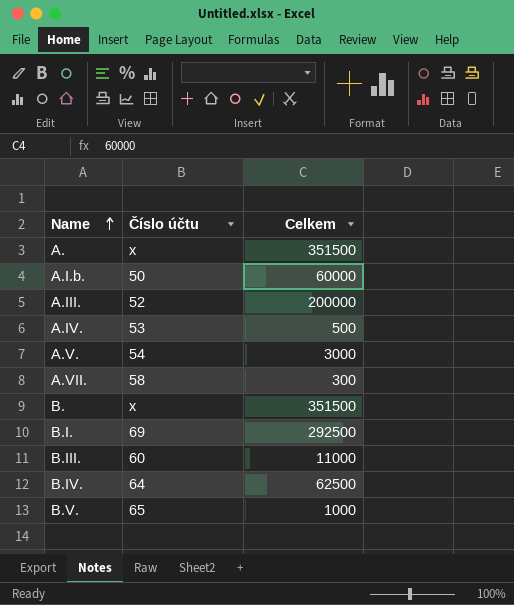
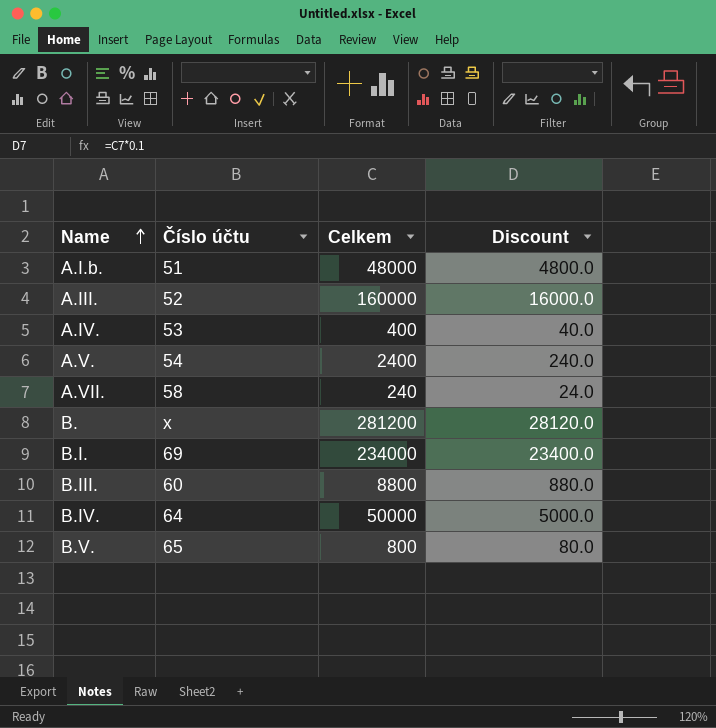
column Discount | formula: none -> [Celkem] * 0.1
row A.: x | 351500 -> none
A.I.b. | Číslo účtu: 50 -> 51
A.I.b. | Celkem: 60000 -> 48000
A.III. | Celkem: 200000 -> 160000
A.IV. | Celkem: 500 -> 400
A.V. | Celkem: 3000 -> 2400
A.VII. | Celkem: 300 -> 240
B. | Celkem: 351500 -> 281200
B.I. | Celkem: 292500 -> 234000
B.III. | Celkem: 11000 -> 8800
B.IV. | Celkem: 62500 -> 50000
B.V. | Celkem: 1000 -> 800

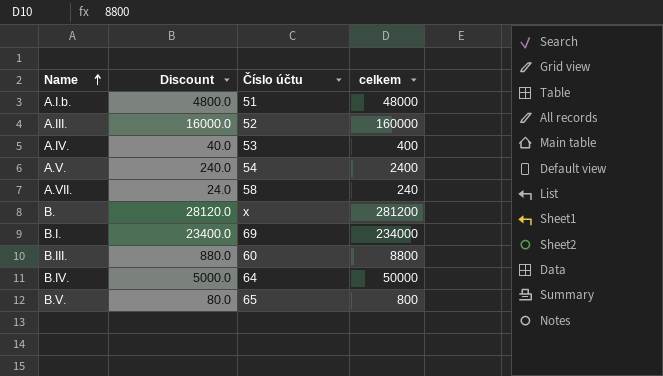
column Discount | position: 4 -> 2
column name: Celkem -> celkem

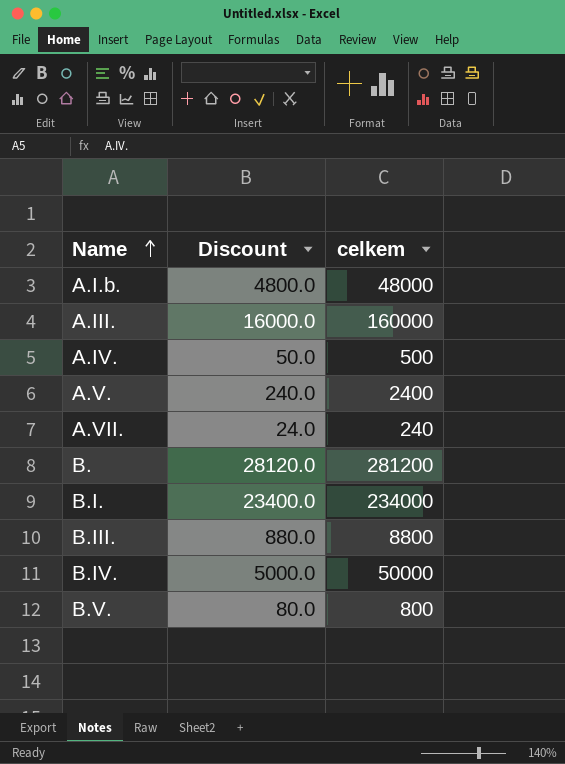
column Číslo účtu | position: 3 -> none
A.IV. | Discount: 40.0 -> 50.0
A.IV. | celkem: 400 -> 500

